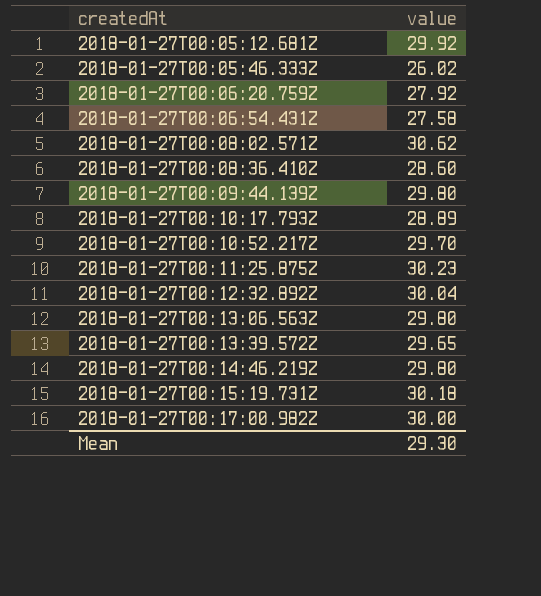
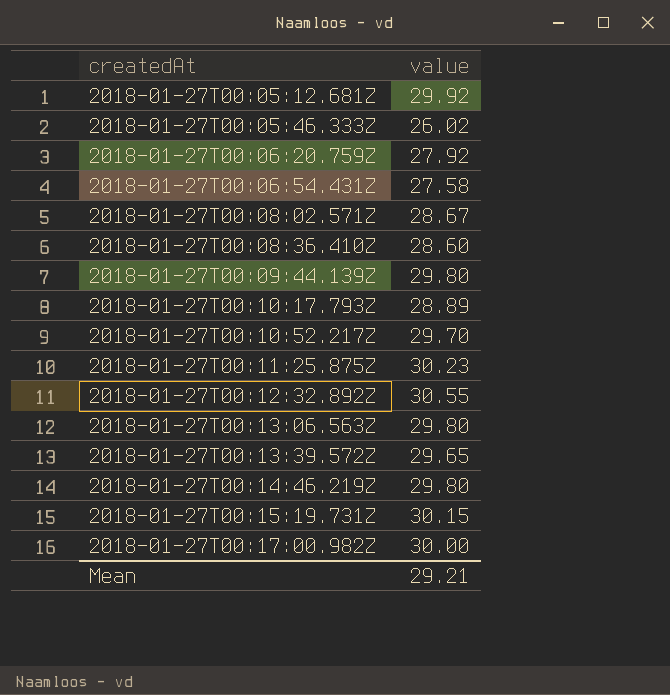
2018-01-27T00:08:02.571Z | value: 30.62 -> 28.67
2018-01-27T00:12:32.892Z | value: 30.04 -> 30.55
2018-01-27T00:15:19.731Z | value: 30.18 -> 30.15
Mean | value: 29.30 -> 29.21

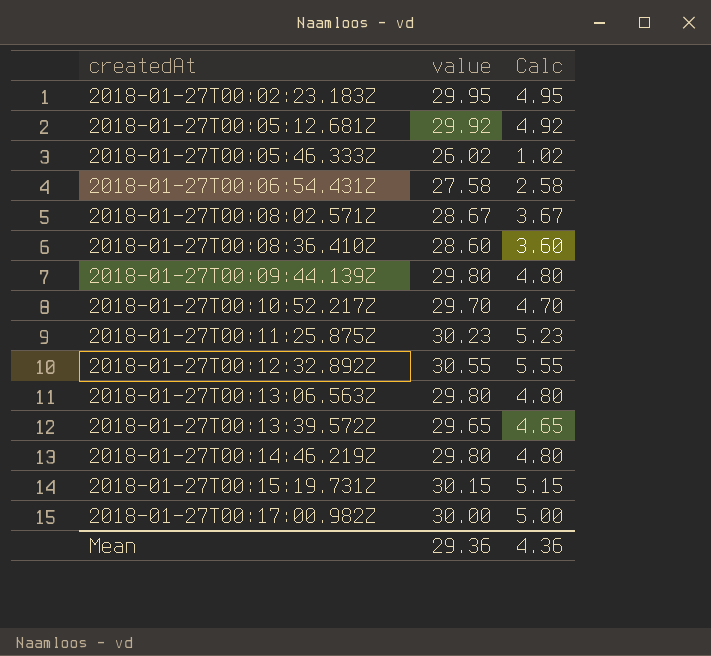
column Calc | formula: none -> [value] - 25
row 2018-01-27T00:06:20.759Z: 27.92 -> none
row 2018-01-27T00:10:17.793Z: 28.89 -> none
row 2018-01-27T00:02:23.183Z: none -> 29.95 | 4.95
Mean | value: 29.21 -> 29.36

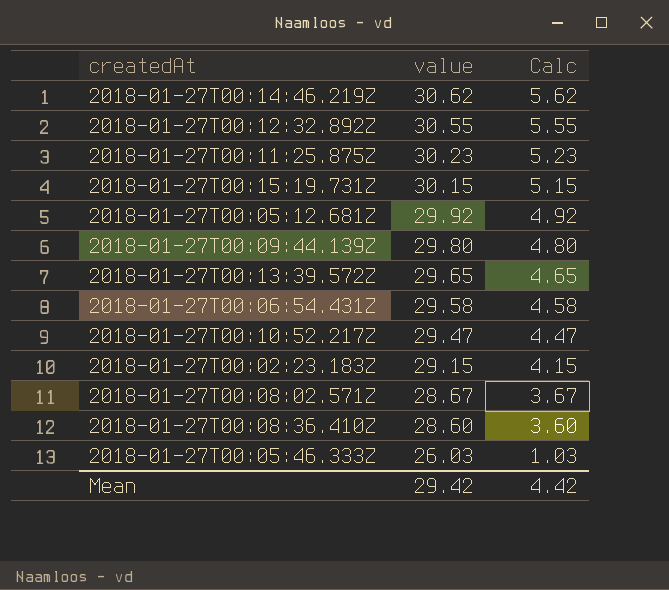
row order: createdAt ascending -> value descending
row 2018-01-27T00:13:06.563Z: 29.80 | 4.80 -> none
row 2018-01-27T00:17:00.982Z: 30.00 | 5.00 -> none
2018-01-27T00:14:46.219Z | value: 29.80 -> 30.62
2018-01-27T00:14:46.219Z | Calc: 4.80 -> 5.62
2018-01-27T00:06:54.431Z | value: 27.58 -> 29.58
2018-01-27T00:06:54.431Z | Calc: 2.58 -> 4.58
2018-01-27T00:10:52.217Z | value: 29.70 -> 29.47
2018-01-27T00:10:52.217Z | Calc: 4.70 -> 4.47
2018-01-27T00:02:23.183Z | value: 29.95 -> 29.15
2018-01-27T00:02:23.183Z | Calc: 4.95 -> 4.15
2018-01-27T00:05:46.333Z | value: 26.02 -> 26.03
2018-01-27T00:05:46.333Z | Calc: 1.02 -> 1.03
Mean | value: 29.36 -> 29.42
Mean | Calc: 4.36 -> 4.42

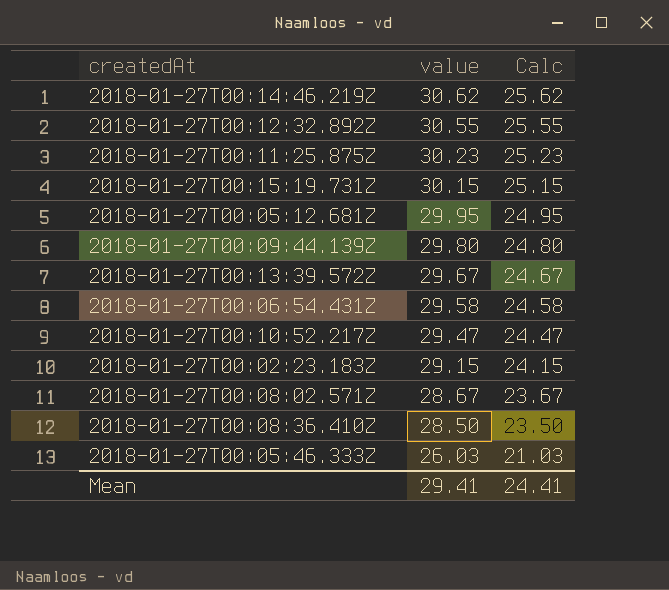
column Calc | formula: [value] - 25 -> [value] - 5
2018-01-27T00:05:12.681Z | value: 29.92 -> 29.95
2018-01-27T00:13:39.572Z | value: 29.65 -> 29.67
2018-01-27T00:08:36.410Z | value: 28.60 -> 28.50
Mean | value: 29.42 -> 29.41
Mean | Calc: 4.42 -> 24.41

